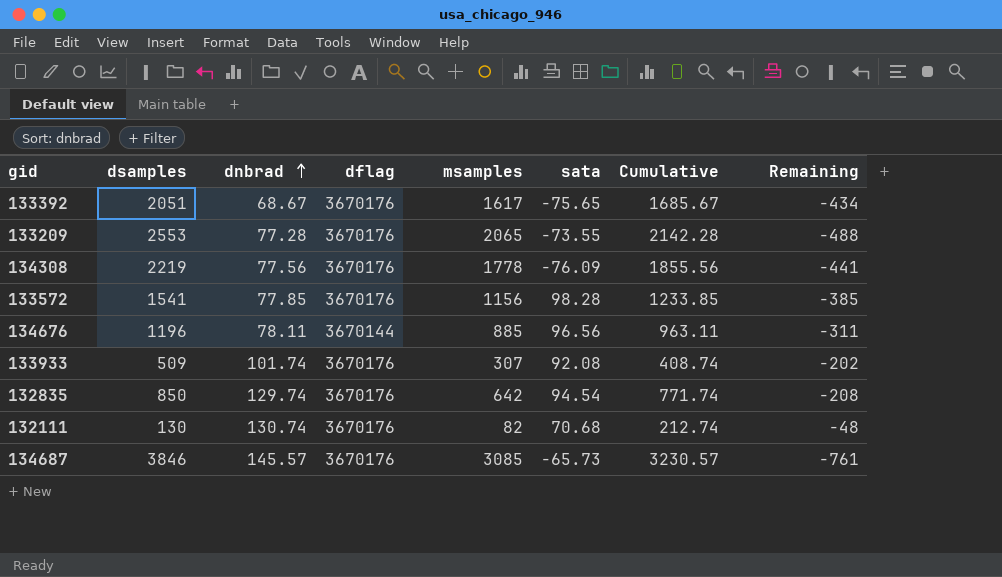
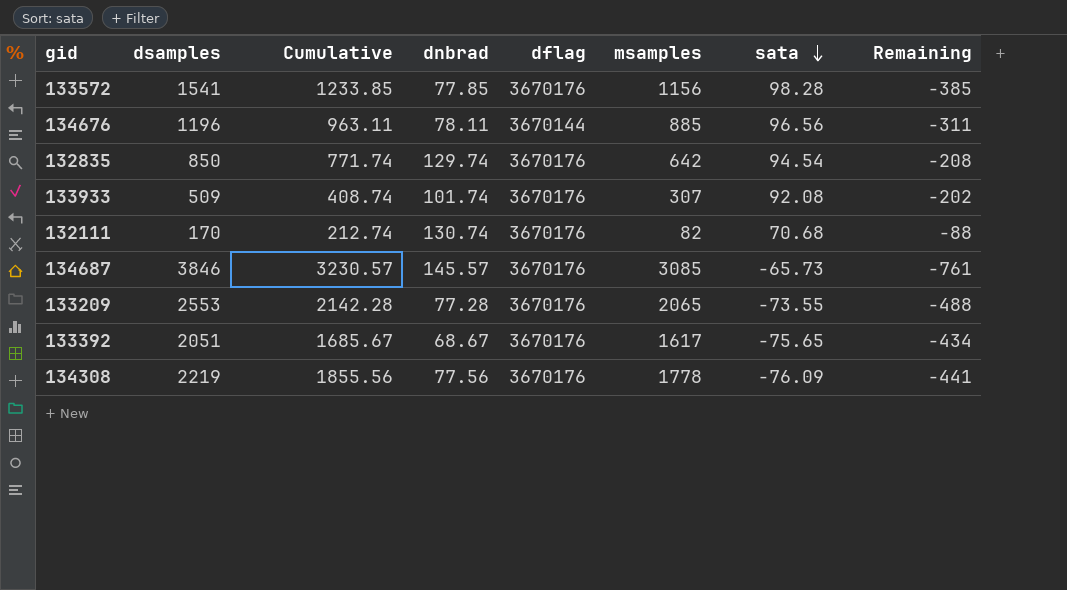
row order: dnbrad ascending -> sata descending
column Cumulative | position: 7 -> 3
132111 | dsamples: 130 -> 170
132111 | Remaining: -48 -> -88

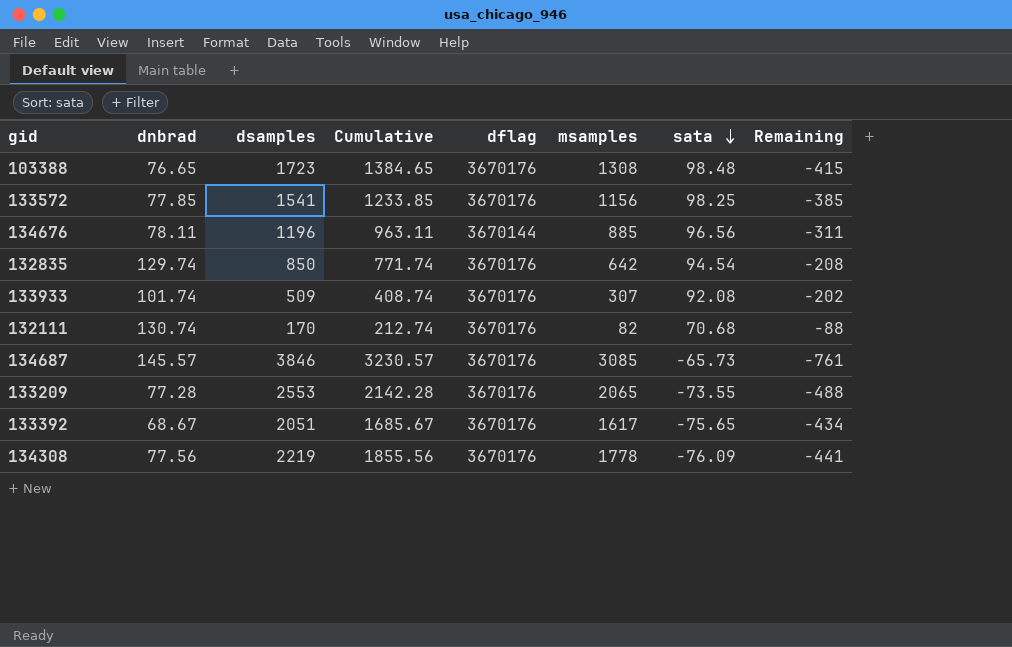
column dnbrad | position: 4 -> 2
row 103388: none -> 76.65 | 1723 | 1384.65 | 3670176 | 1308 | 98.48 | -415
133572 | sata: 98.28 -> 98.25

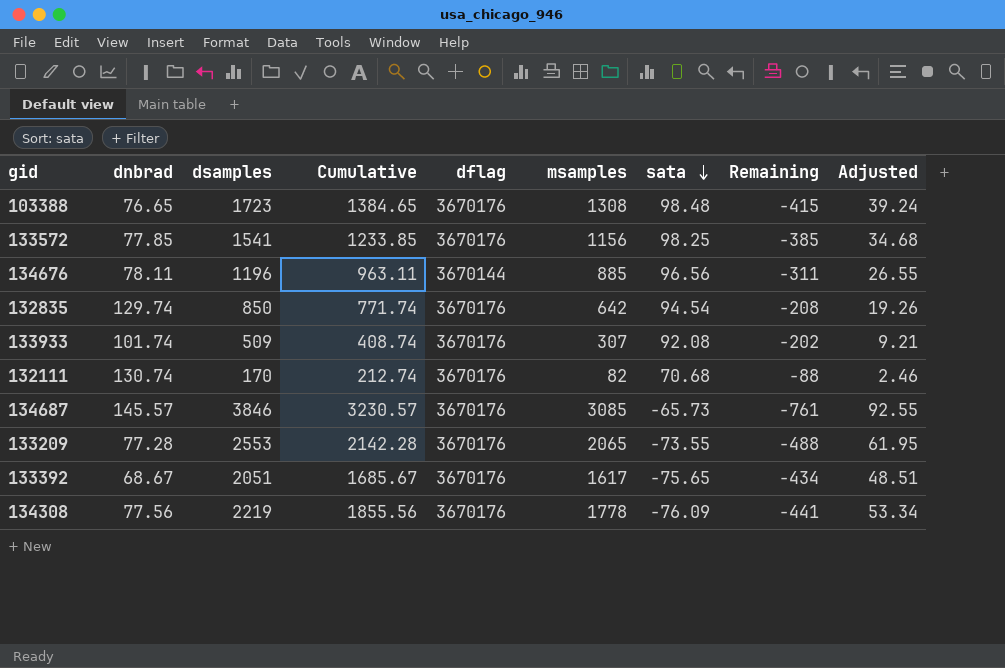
column Adjusted | formula: none -> [msamples] * 0.03

